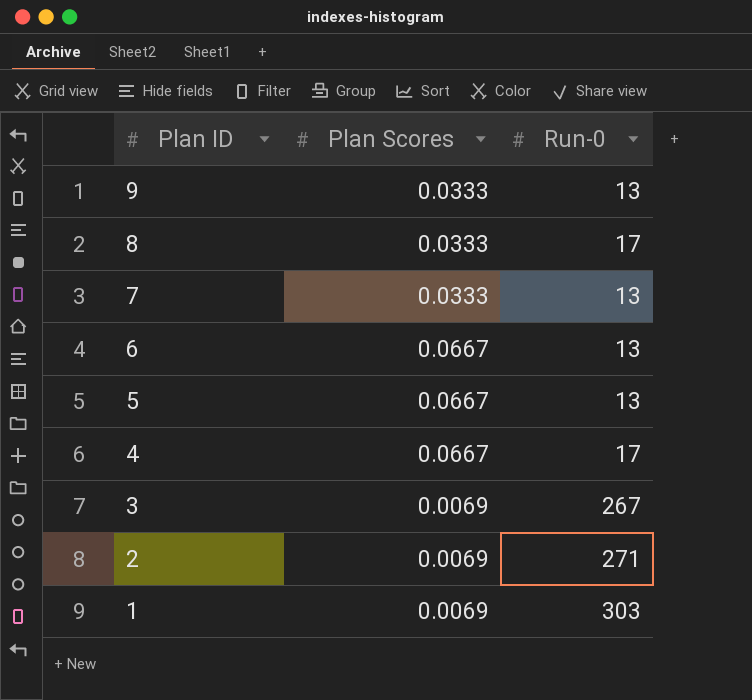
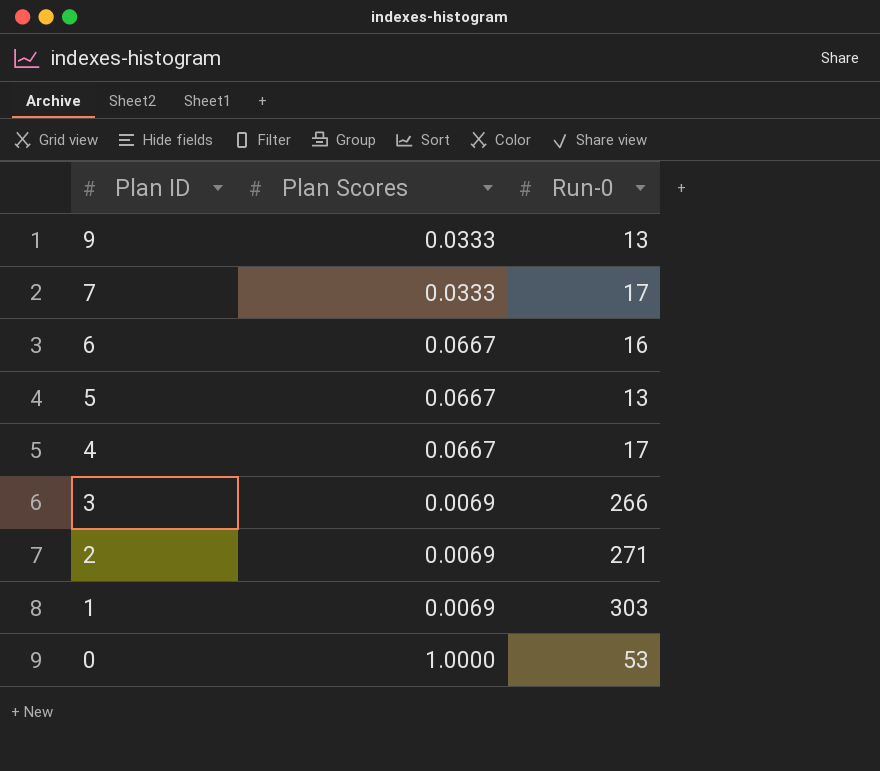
row 8: 0.0333 | 17 -> none
7 | Run-0: 13 -> 17
6 | Run-0: 13 -> 16
3 | Run-0: 267 -> 266
row 0: none -> 1.0000 | 53

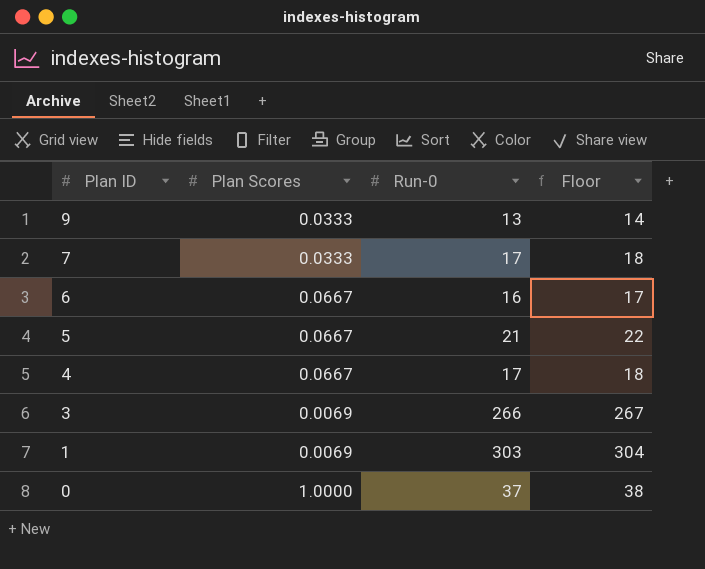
column Floor | formula: none -> [Run-0] + 1
row 2: 0.0069 | 271 -> none
5 | Run-0: 13 -> 21
0 | Run-0: 53 -> 37

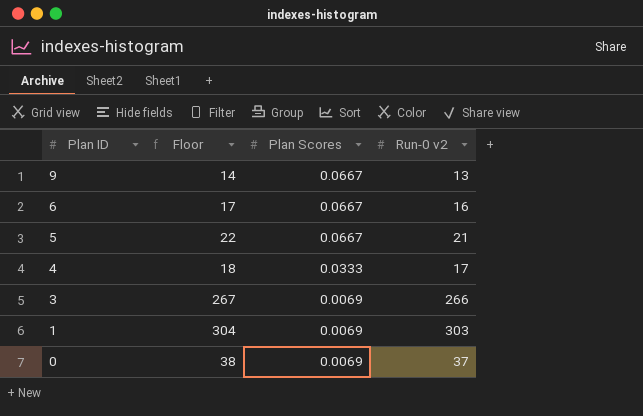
column Floor | position: 4 -> 2
column name: Run-0 -> Run-0 v2
row 7: 0.0333 | 17 | 18 -> none
9 | Plan Scores: 0.0333 -> 0.0667
4 | Plan Scores: 0.0667 -> 0.0333
0 | Plan Scores: 1.0000 -> 0.0069

